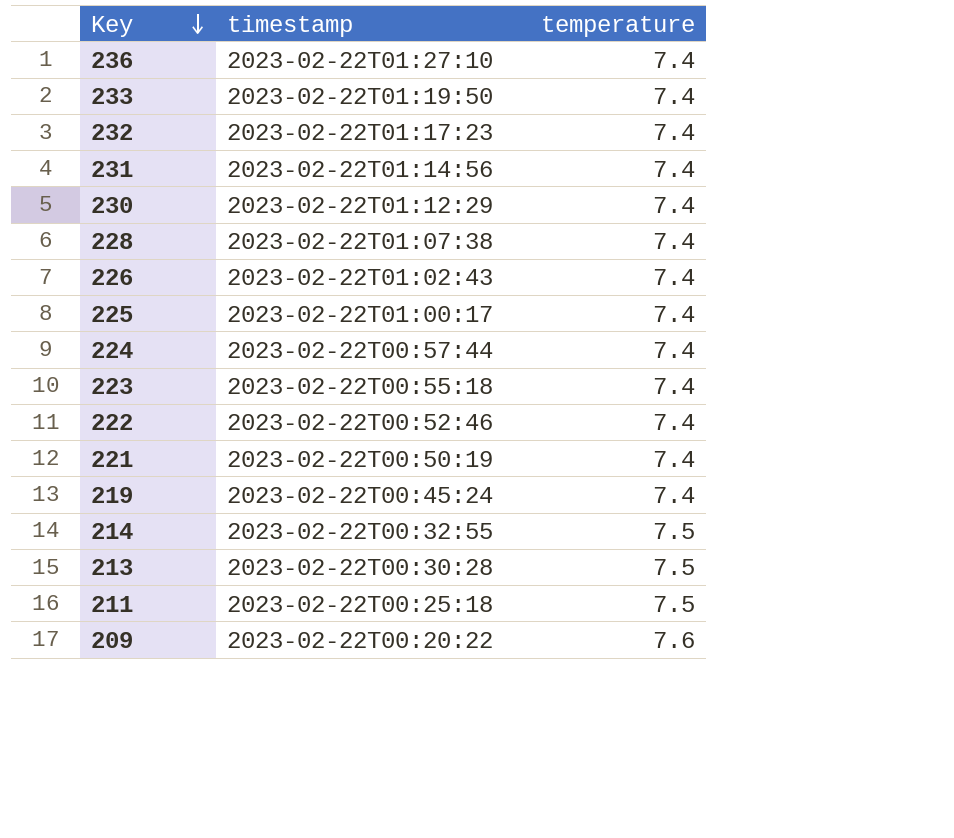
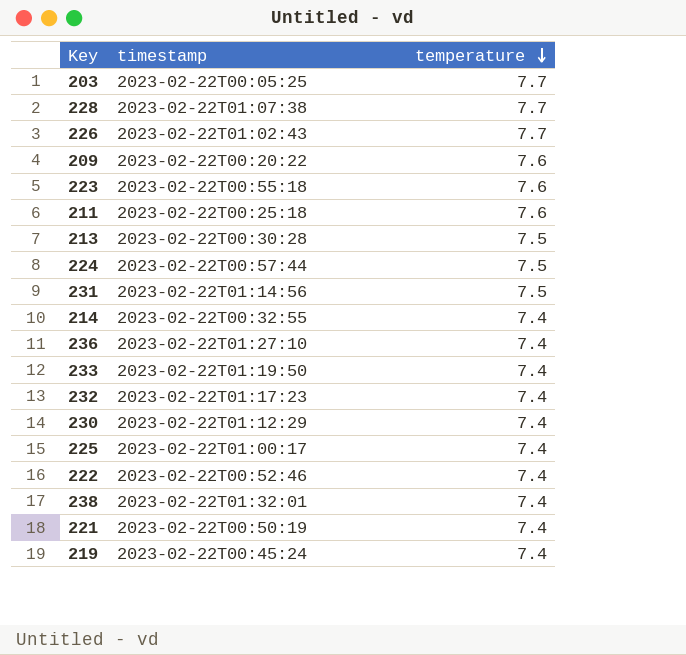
row order: Key descending -> temperature descending
row 203: none -> 2023-02-22T00:05:25 | 7.7
228 | temperature: 7.4 -> 7.7
226 | temperature: 7.4 -> 7.7
223 | temperature: 7.4 -> 7.6
211 | temperature: 7.5 -> 7.6
224 | temperature: 7.4 -> 7.5
231 | temperature: 7.4 -> 7.5
214 | temperature: 7.5 -> 7.4
row 238: none -> 2023-02-22T01:32:01 | 7.4

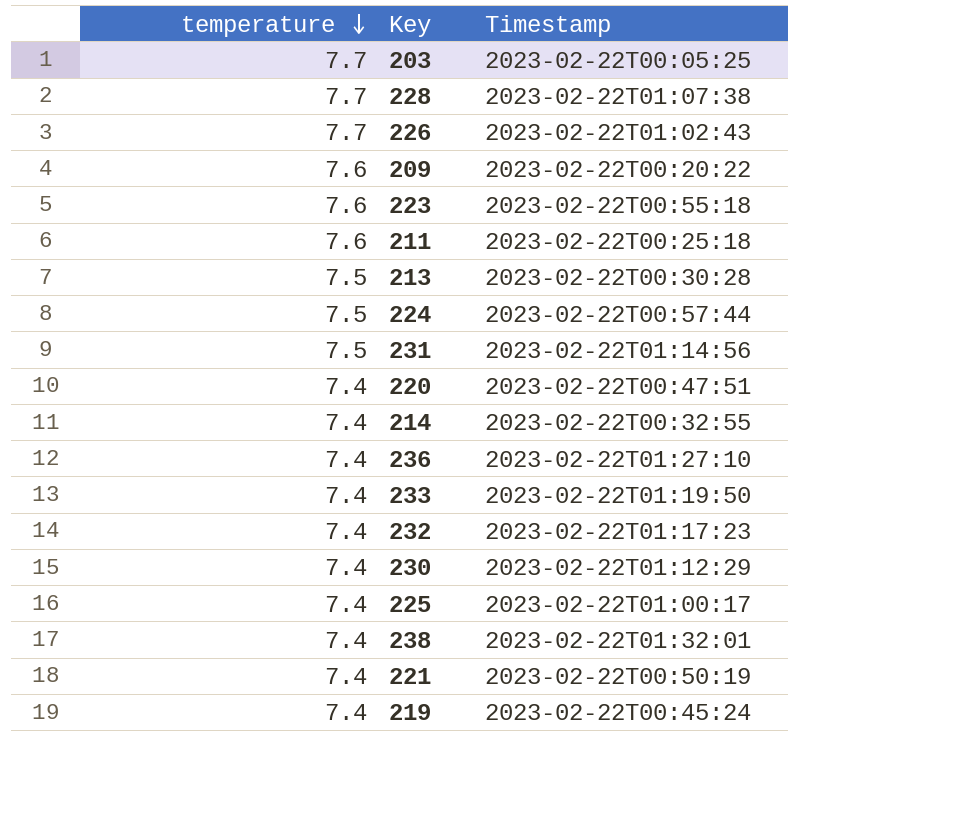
column temperature | position: 3 -> 1
column name: timestamp -> Timestamp
row 222: 2023-02-22T00:52:46 | 7.4 -> none
row 220: none -> 7.4 | 2023-02-22T00:47:51

